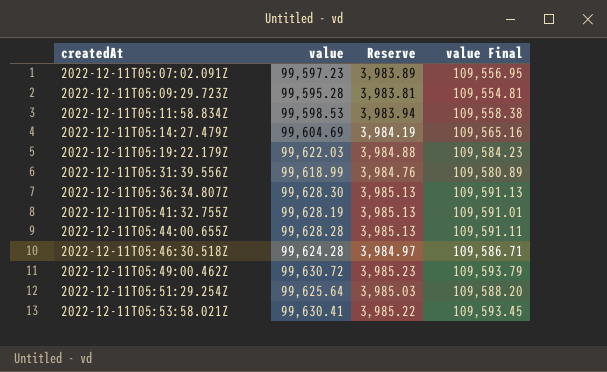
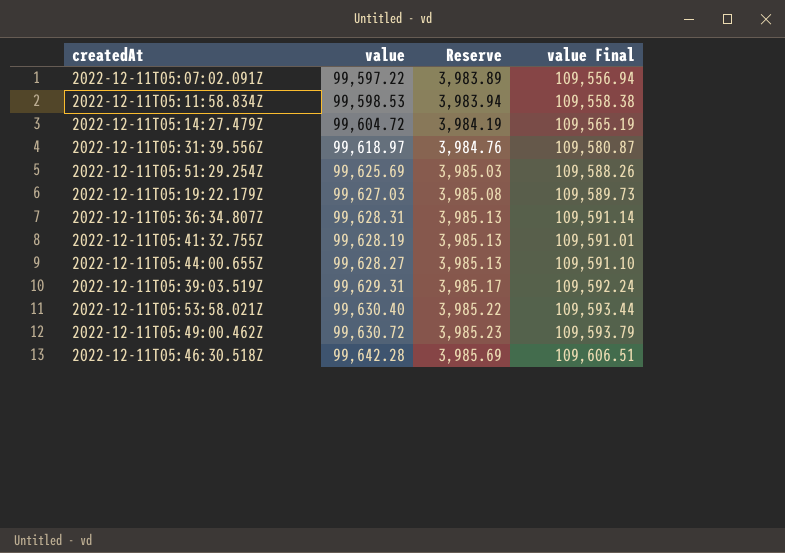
row order: createdAt ascending -> Reserve ascending
row 2022-12-11T05:09:29.723Z: 99,595.28 | 3,983.81 | 109,554.81 -> none
2022-12-11T05:07:02.091Z | value: 99,597.23 -> 99,597.22
2022-12-11T05:07:02.091Z | value Final: 109,556.95 -> 109,556.94
2022-12-11T05:14:27.479Z | value: 99,604.69 -> 99,604.72
2022-12-11T05:14:27.479Z | value Final: 109,565.16 -> 109,565.19
2022-12-11T05:31:39.556Z | value: 99,618.99 -> 99,618.97
2022-12-11T05:31:39.556Z | value Final: 109,580.89 -> 109,580.87
2022-12-11T05:51:29.254Z | value: 99,625.64 -> 99,625.69
2022-12-11T05:51:29.254Z | value Final: 109,588.20 -> 109,588.26
2022-12-11T05:19:22.179Z | value: 99,622.03 -> 99,627.03
2022-12-11T05:19:22.179Z | Reserve: 3,984.88 -> 3,985.08
2022-12-11T05:19:22.179Z | value Final: 109,584.23 -> 109,589.73
2022-12-11T05:36:34.807Z | value: 99,628.30 -> 99,628.31
2022-12-11T05:36:34.807Z | value Final: 109,591.13 -> 109,591.14
2022-12-11T05:44:00.655Z | value: 99,628.28 -> 99,628.27
2022-12-11T05:44:00.655Z | value Final: 109,591.11 -> 109,591.10
row 2022-12-11T05:39:03.519Z: none -> 99,629.31 | 3,985.17 | 109,592.24
2022-12-11T05:53:58.021Z | value: 99,630.41 -> 99,630.40
2022-12-11T05:53:58.021Z | value Final: 109,593.45 -> 109,593.44
2022-12-11T05:46:30.518Z | value: 99,624.28 -> 99,642.28
2022-12-11T05:46:30.518Z | Reserve: 3,984.97 -> 3,985.69
2022-12-11T05:46:30.518Z | value Final: 109,586.71 -> 109,606.51

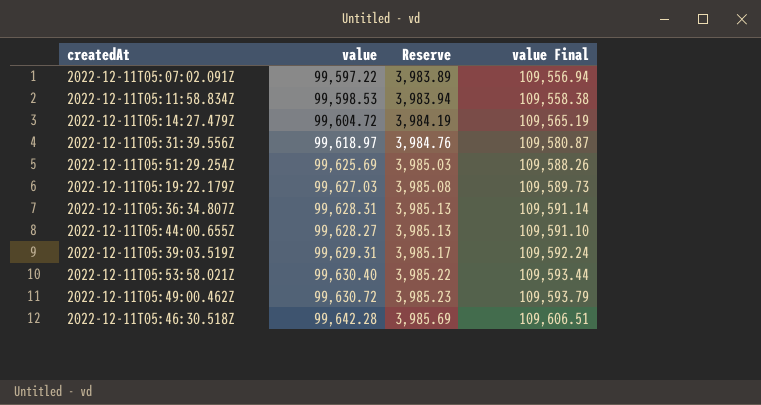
row 2022-12-11T05:41:32.755Z: 99,628.19 | 3,985.13 | 109,591.01 -> none

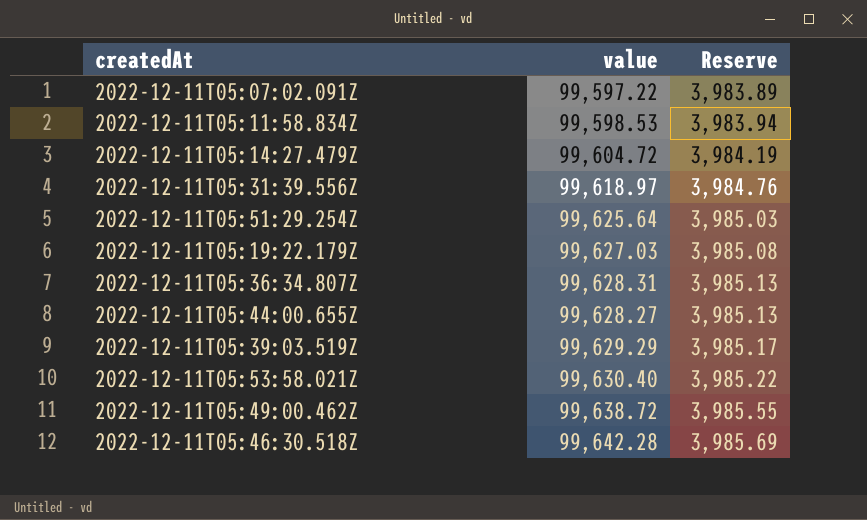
column value Final | formula: [value] * 1.1 -> none
2022-12-11T05:51:29.254Z | value: 99,625.69 -> 99,625.64
2022-12-11T05:39:03.519Z | value: 99,629.31 -> 99,629.29
2022-12-11T05:49:00.462Z | value: 99,630.72 -> 99,638.72
2022-12-11T05:49:00.462Z | Reserve: 3,985.23 -> 3,985.55

